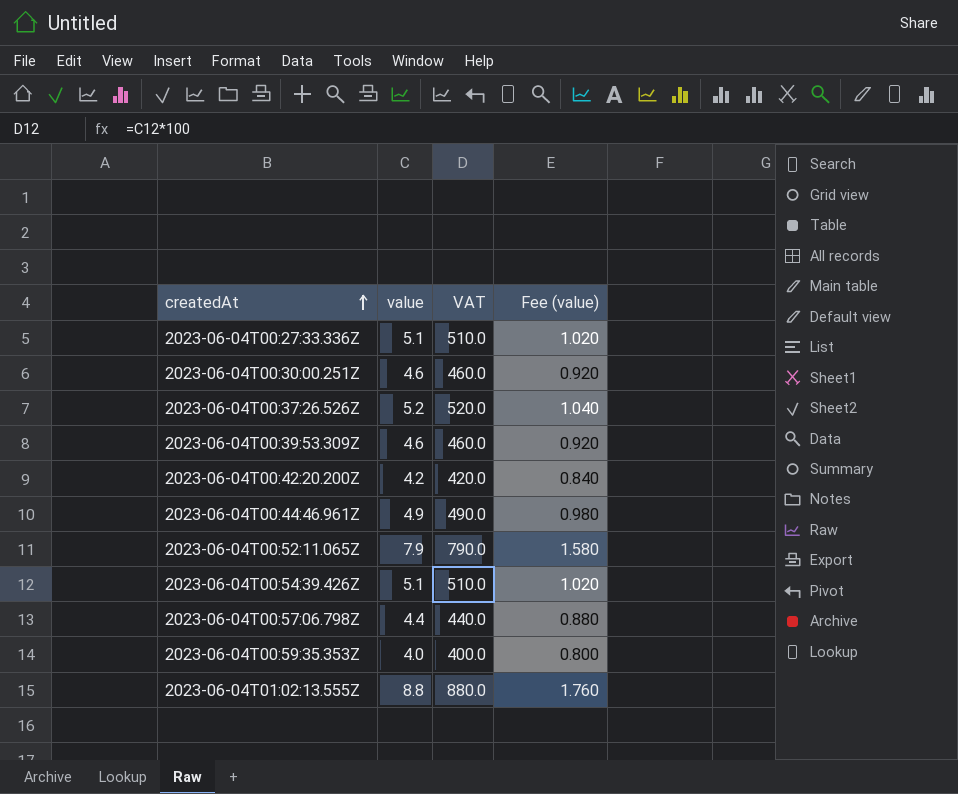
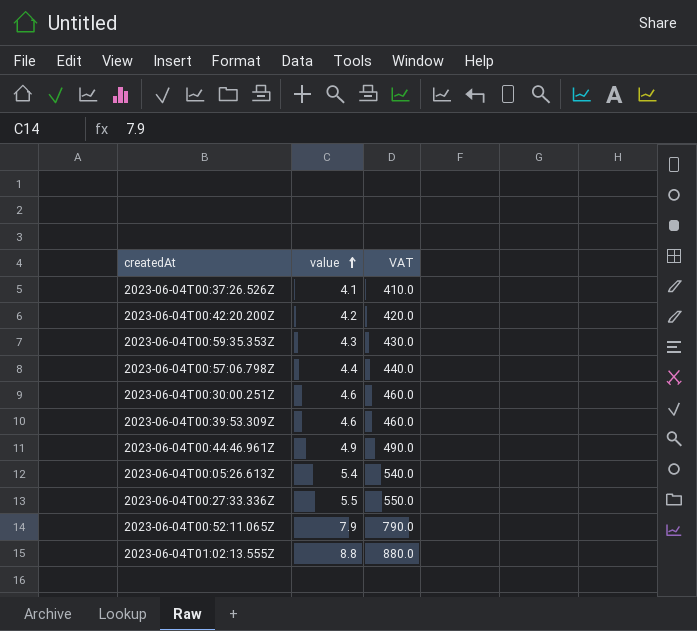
row order: createdAt ascending -> value ascending
column Fee (value) | formula: [value] * 0.2 -> none
row 2023-06-04T00:54:39.426Z: 5.1 | 510.0 | 1.020 -> none
2023-06-04T00:37:26.526Z | value: 5.2 -> 4.1
2023-06-04T00:37:26.526Z | VAT: 520.0 -> 410.0
2023-06-04T00:59:35.353Z | value: 4.0 -> 4.3
2023-06-04T00:59:35.353Z | VAT: 400.0 -> 430.0
row 2023-06-04T00:05:26.613Z: none -> 5.4 | 540.0
2023-06-04T00:27:33.336Z | value: 5.1 -> 5.5
2023-06-04T00:27:33.336Z | VAT: 510.0 -> 550.0

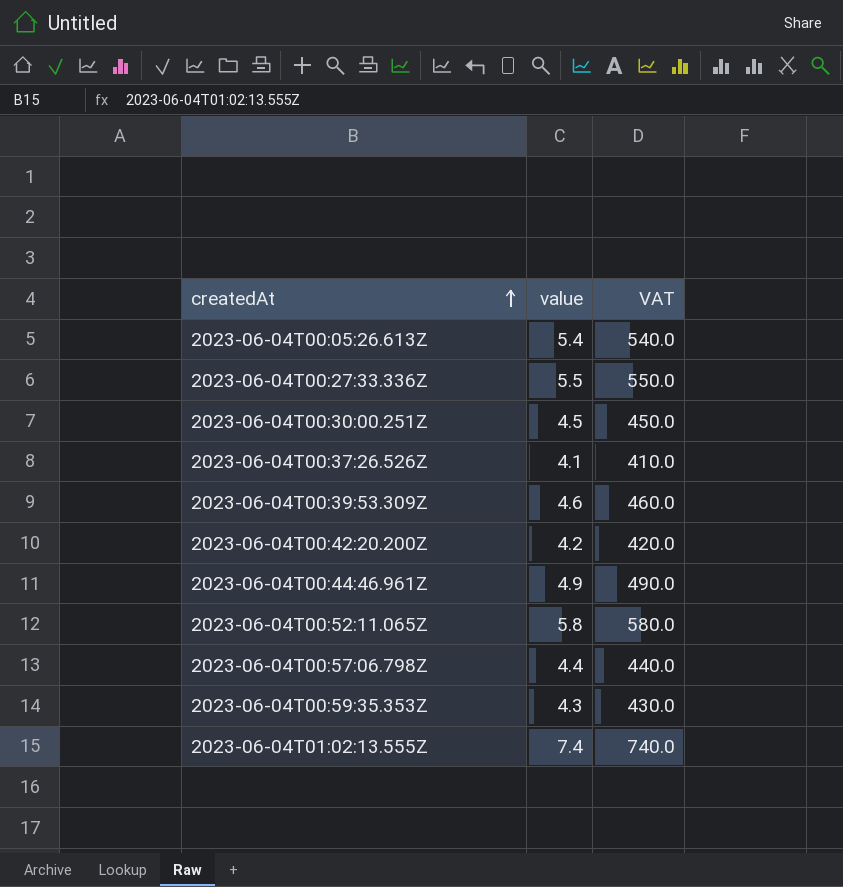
row order: value ascending -> createdAt ascending
2023-06-04T00:30:00.251Z | value: 4.6 -> 4.5
2023-06-04T00:30:00.251Z | VAT: 460.0 -> 450.0
2023-06-04T00:52:11.065Z | value: 7.9 -> 5.8
2023-06-04T00:52:11.065Z | VAT: 790.0 -> 580.0
2023-06-04T01:02:13.555Z | value: 8.8 -> 7.4
2023-06-04T01:02:13.555Z | VAT: 880.0 -> 740.0

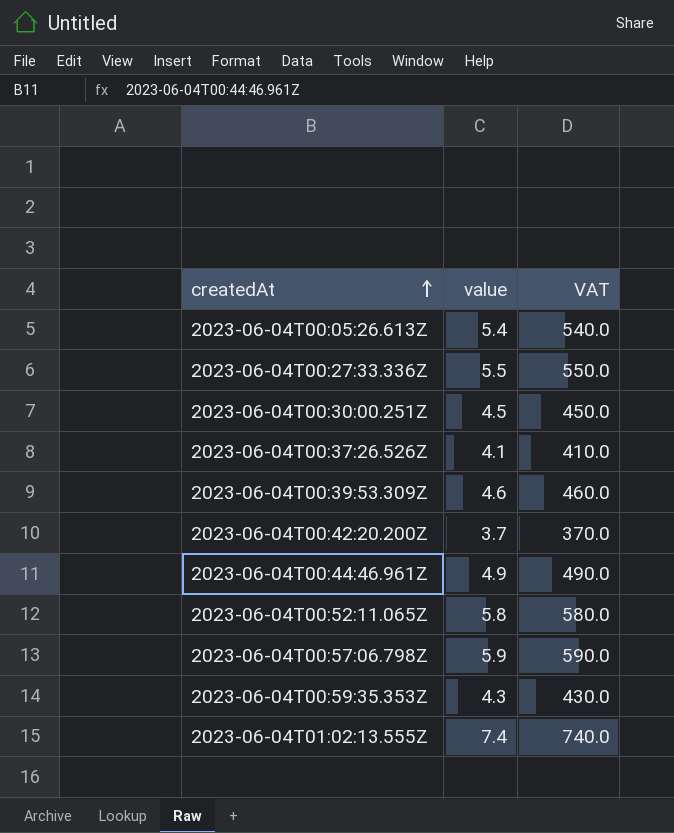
2023-06-04T00:42:20.200Z | value: 4.2 -> 3.7
2023-06-04T00:42:20.200Z | VAT: 420.0 -> 370.0
2023-06-04T00:57:06.798Z | value: 4.4 -> 5.9
2023-06-04T00:57:06.798Z | VAT: 440.0 -> 590.0

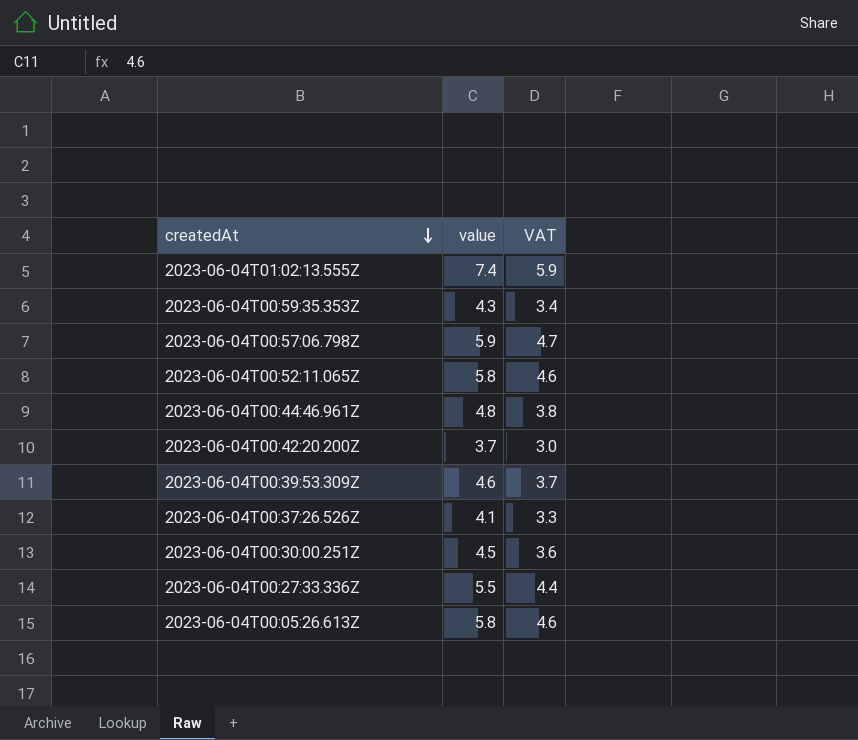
row order: createdAt ascending -> createdAt descending
column VAT | formula: [value] * 100 -> [value] * 0.8
2023-06-04T00:44:46.961Z | value: 4.9 -> 4.8
2023-06-04T00:05:26.613Z | value: 5.4 -> 5.8

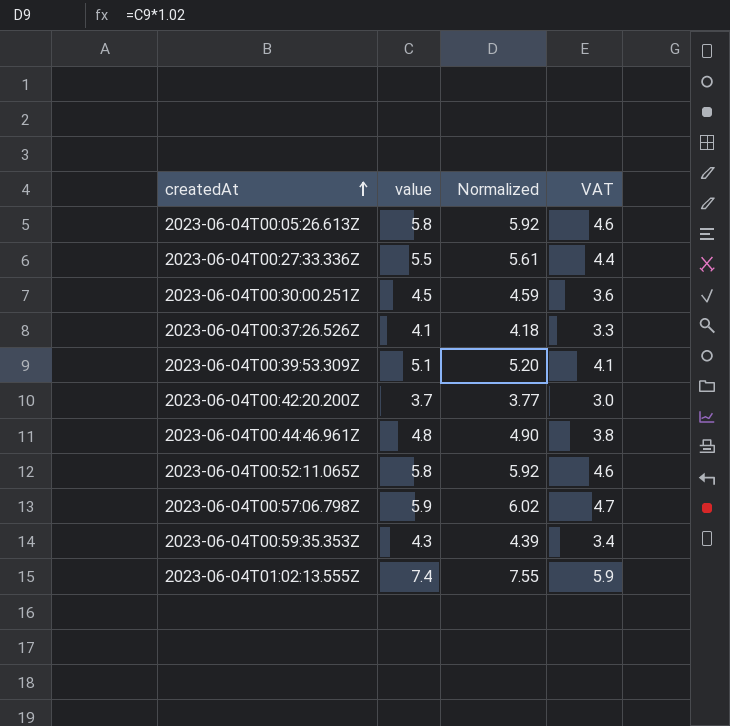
row order: createdAt descending -> createdAt ascending
column Normalized | formula: none -> [value] * 1.02
2023-06-04T00:39:53.309Z | value: 4.6 -> 5.1
2023-06-04T00:39:53.309Z | VAT: 3.7 -> 4.1

